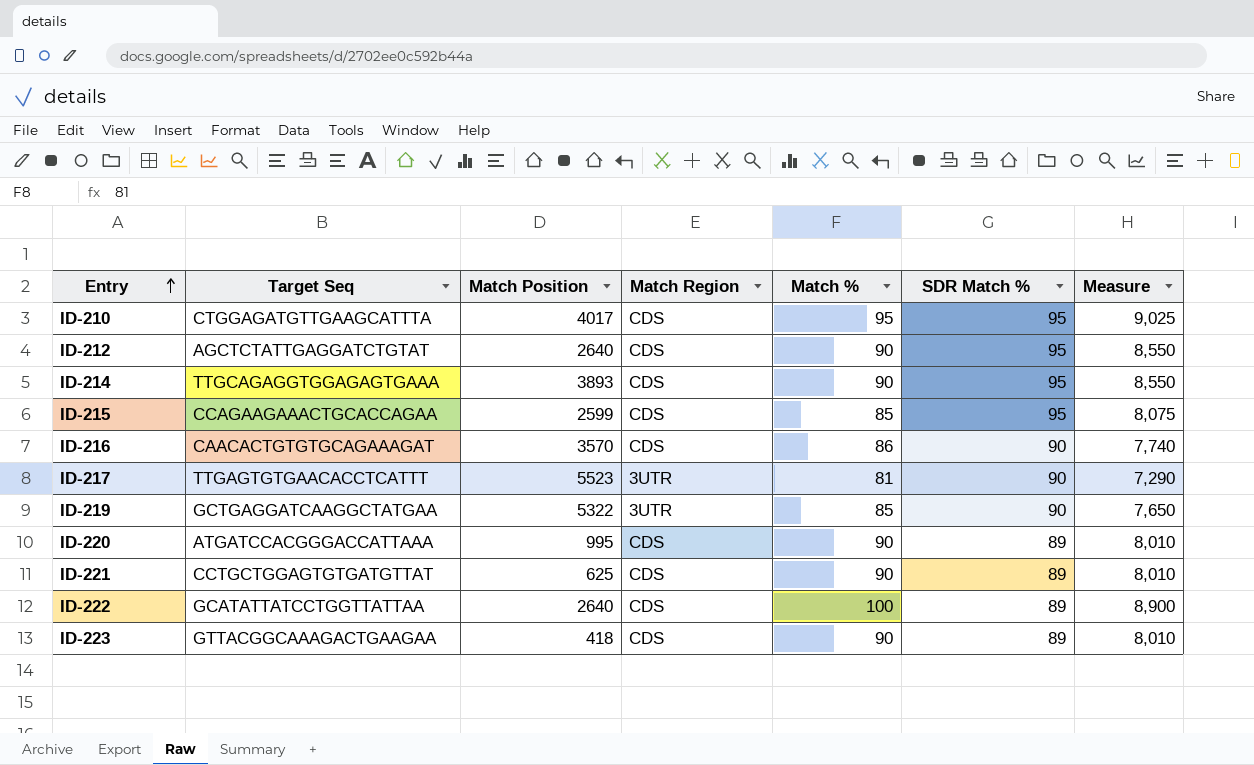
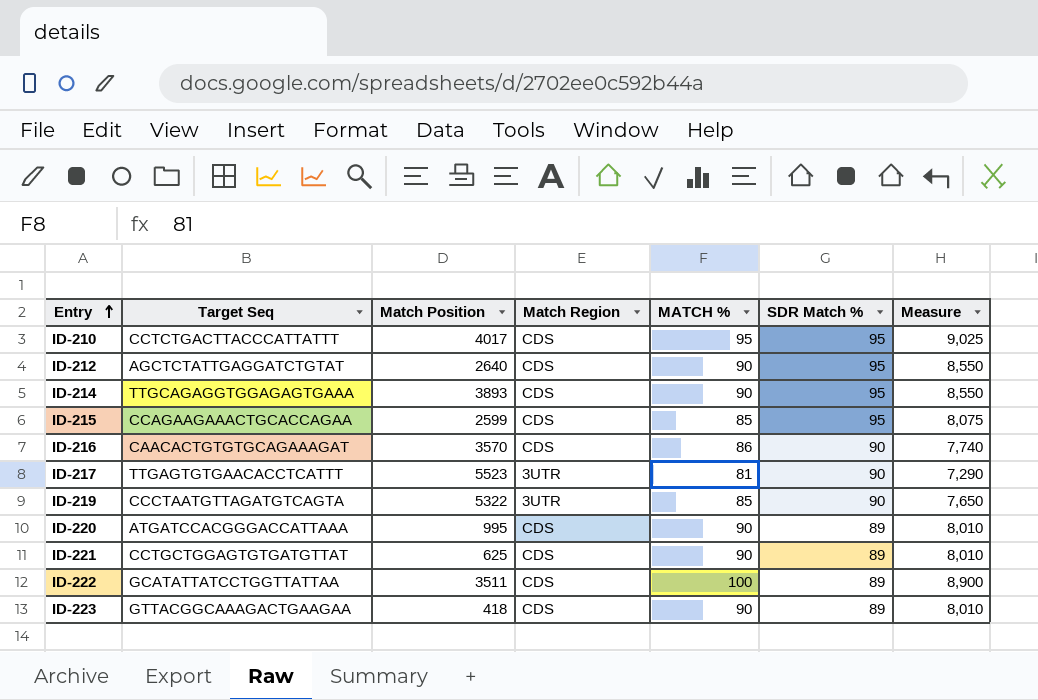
column name: Match % -> MATCH %
ID-210 | Target Seq: CTGGAGATGTTGAAGCATTTA -> CCTCTGACTTACCCATTATTT
ID-219 | Target Seq: GCTGAGGATCAAGGCTATGAA -> CCCTAATGTTAGATGTCAGTA
ID-222 | Match Position: 2640 -> 3511

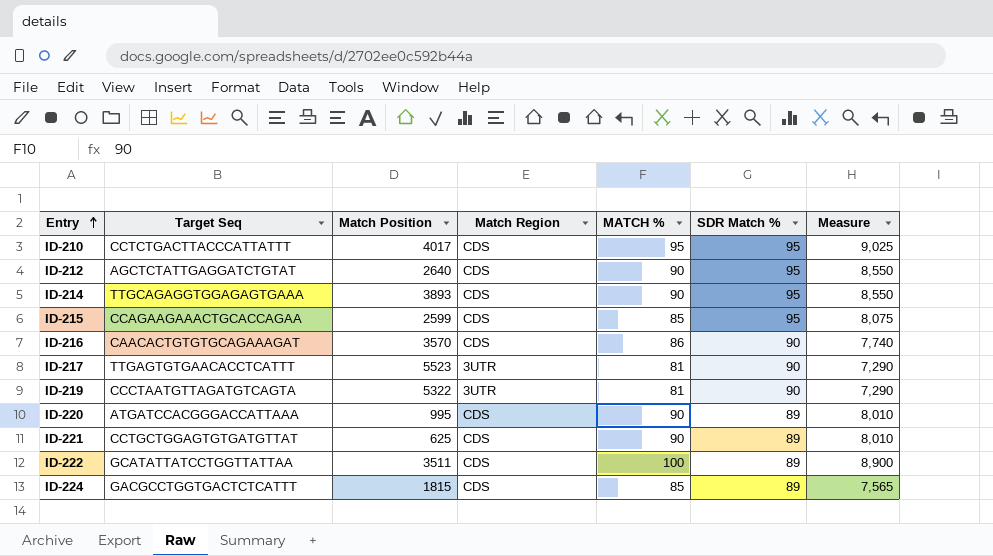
row ID-223: GTTACGGCAAAGACTGAAGAA | 418 | CDS | 90 | 89 | 8,010 -> none
ID-219 | MATCH %: 85 -> 81
ID-219 | Measure: 7,650 -> 7,290
row ID-224: none -> GACGCCTGGTGACTCTCATTT | 1815 | CDS | 85 | 89 | 7,565

